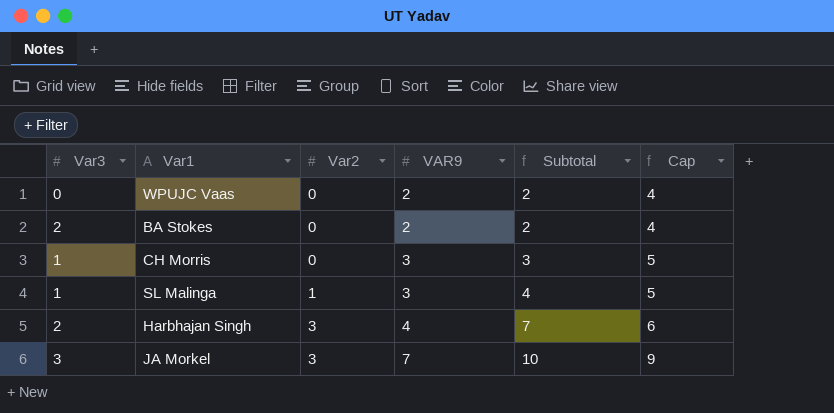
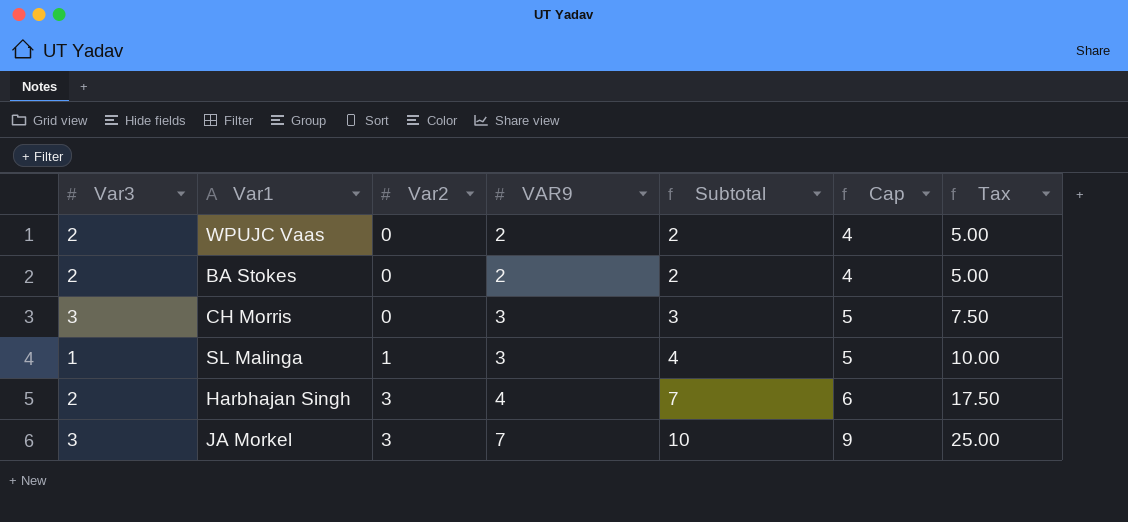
column Tax | formula: none -> [Subtotal] * 2.5
WPUJC Vaas | Var3: 0 -> 2
CH Morris | Var3: 1 -> 3

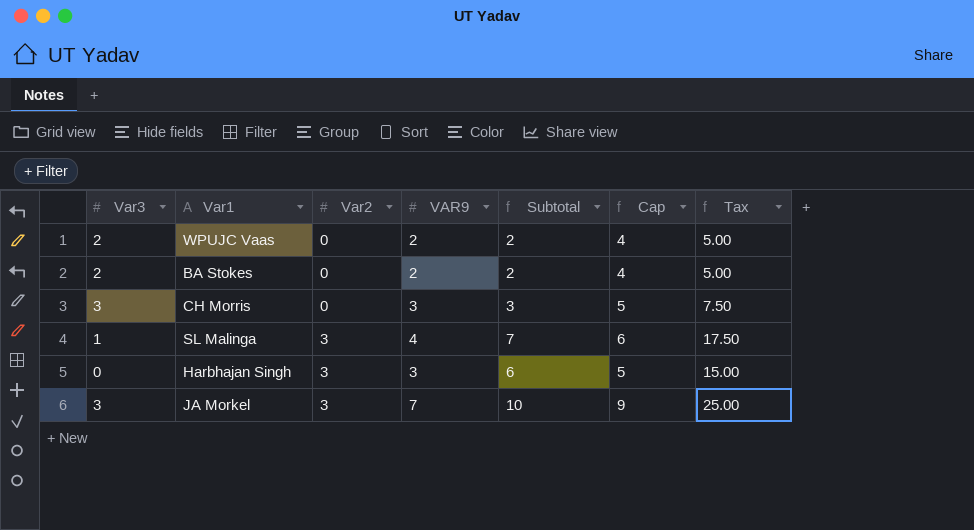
SL Malinga | Var2: 1 -> 3
SL Malinga | VAR9: 3 -> 4
SL Malinga | Subtotal: 4 -> 7
SL Malinga | Cap: 5 -> 6
SL Malinga | Tax: 10.00 -> 17.50
Harbhajan Singh | Var3: 2 -> 0
Harbhajan Singh | VAR9: 4 -> 3
Harbhajan Singh | Subtotal: 7 -> 6
Harbhajan Singh | Cap: 6 -> 5
Harbhajan Singh | Tax: 17.50 -> 15.00

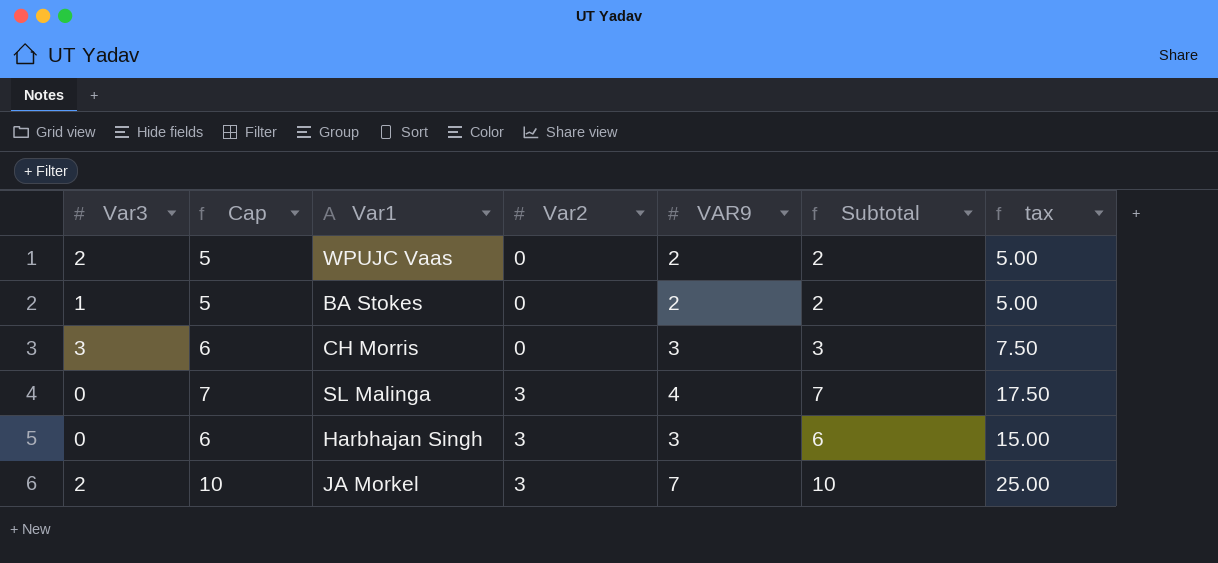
column Cap | formula: [VAR9] + 2 -> [VAR9] + 3
column Cap | position: 6 -> 2
column name: Tax -> tax
BA Stokes | Var3: 2 -> 1
SL Malinga | Var3: 1 -> 0
JA Morkel | Var3: 3 -> 2

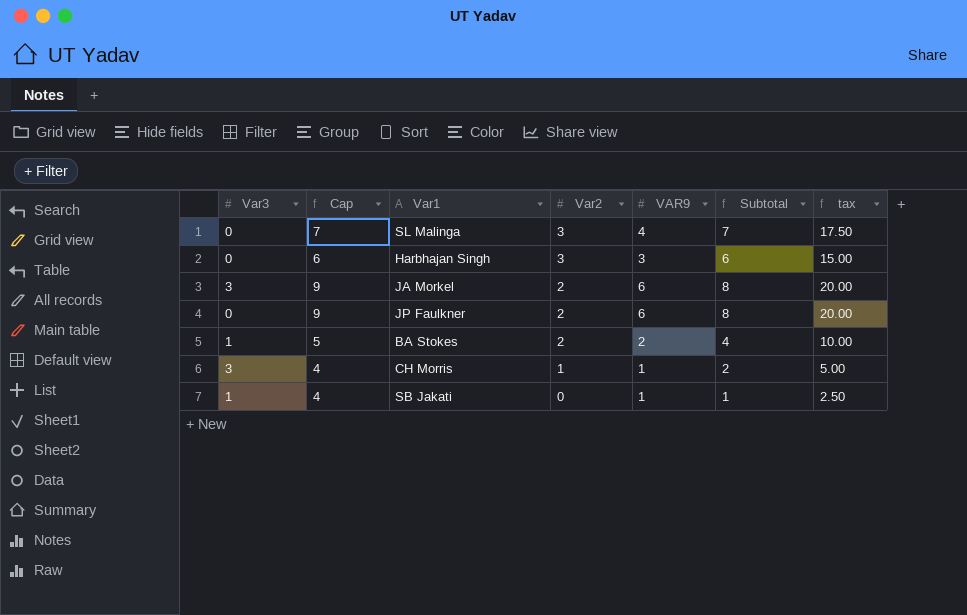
row order: Var2 ascending -> Var2 descending
row WPUJC Vaas: 2 | 5 | 0 | 2 | 2 | 5.00 -> none
JA Morkel | Var3: 2 -> 3
JA Morkel | Cap: 10 -> 9
JA Morkel | Var2: 3 -> 2
JA Morkel | VAR9: 7 -> 6
JA Morkel | Subtotal: 10 -> 8
JA Morkel | tax: 25.00 -> 20.00
row JP Faulkner: none -> 0 | 9 | 2 | 6 | 8 | 20.00
BA Stokes | Var2: 0 -> 2
BA Stokes | Subtotal: 2 -> 4
BA Stokes | tax: 5.00 -> 10.00
CH Morris | Cap: 6 -> 4
CH Morris | Var2: 0 -> 1
CH Morris | VAR9: 3 -> 1
CH Morris | Subtotal: 3 -> 2
CH Morris | tax: 7.50 -> 5.00
row SB Jakati: none -> 1 | 4 | 0 | 1 | 1 | 2.50

